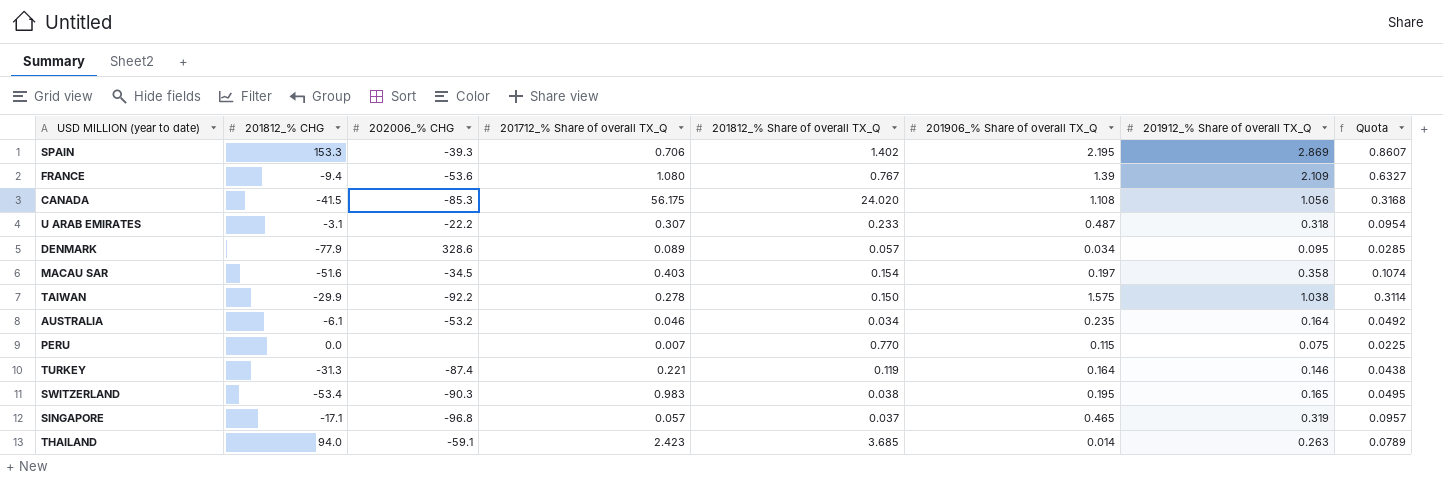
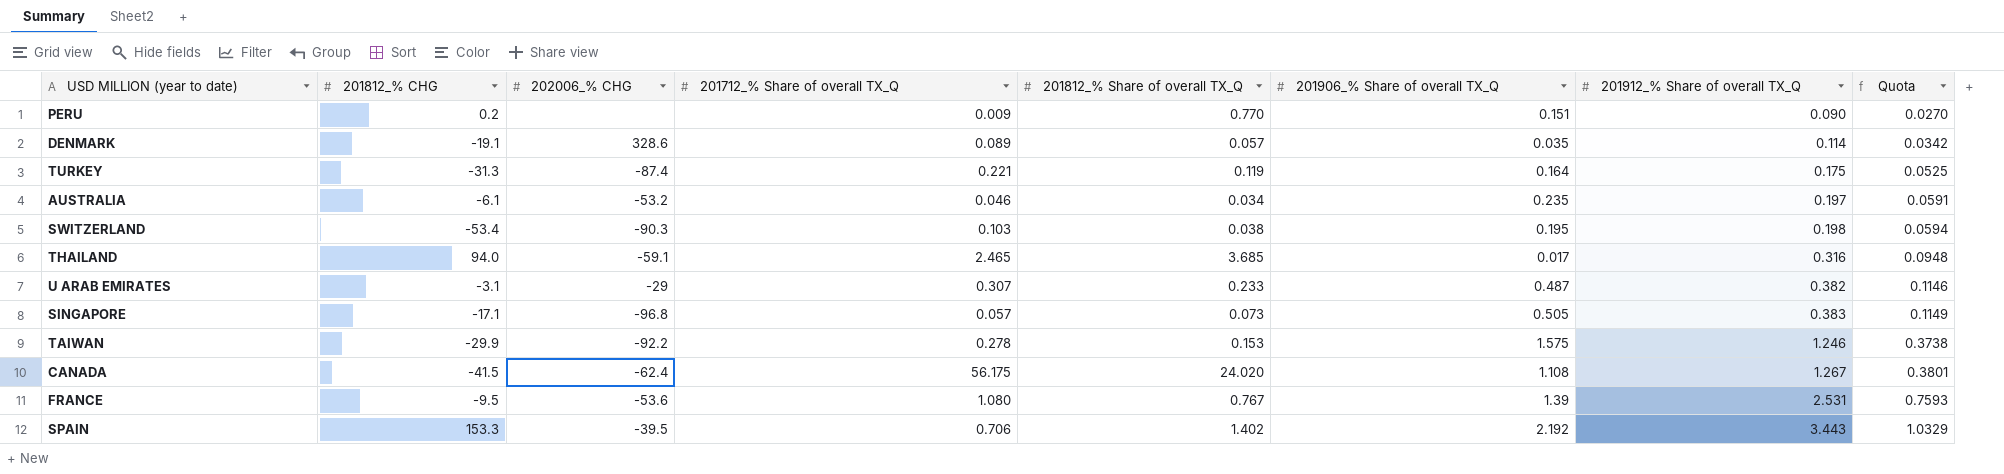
row order: none -> 201912_% Share of overall TX_Q ascending
row MACAU SAR: -51.6 | -34.5 | 0.403 | 0.154 | 0.197 | 0.358 | 0.1074 -> none
PERU | 201812_% CHG: 0.0 -> 0.2
PERU | 201712_% Share of overall TX_Q: 0.007 -> 0.009
PERU | 201906_% Share of overall TX_Q: 0.115 -> 0.151
PERU | 201912_% Share of overall TX_Q: 0.075 -> 0.090
PERU | Quota: 0.0225 -> 0.0270
DENMARK | 201812_% CHG: -77.9 -> -19.1
DENMARK | 201906_% Share of overall TX_Q: 0.034 -> 0.035
DENMARK | 201912_% Share of overall TX_Q: 0.095 -> 0.114
DENMARK | Quota: 0.0285 -> 0.0342
TURKEY | 201912_% Share of overall TX_Q: 0.146 -> 0.175
TURKEY | Quota: 0.0438 -> 0.0525
AUSTRALIA | 201912_% Share of overall TX_Q: 0.164 -> 0.197
AUSTRALIA | Quota: 0.0492 -> 0.0591
SWITZERLAND | 201712_% Share of overall TX_Q: 0.983 -> 0.103
SWITZERLAND | 201912_% Share of overall TX_Q: 0.165 -> 0.198
SWITZERLAND | Quota: 0.0495 -> 0.0594
THAILAND | 201712_% Share of overall TX_Q: 2.423 -> 2.465
THAILAND | 201906_% Share of overall TX_Q: 0.014 -> 0.017
THAILAND | 201912_% Share of overall TX_Q: 0.263 -> 0.316
THAILAND | Quota: 0.0789 -> 0.0948
U ARAB EMIRATES | 202006_% CHG: -22.2 -> -29
U ARAB EMIRATES | 201912_% Share of overall TX_Q: 0.318 -> 0.382
U ARAB EMIRATES | Quota: 0.0954 -> 0.1146
SINGAPORE | 201812_% Share of overall TX_Q: 0.037 -> 0.073
SINGAPORE | 201906_% Share of overall TX_Q: 0.465 -> 0.505
SINGAPORE | 201912_% Share of overall TX_Q: 0.319 -> 0.383
SINGAPORE | Quota: 0.0957 -> 0.1149
TAIWAN | 201812_% Share of overall TX_Q: 0.150 -> 0.153
TAIWAN | 201912_% Share of overall TX_Q: 1.038 -> 1.246
TAIWAN | Quota: 0.3114 -> 0.3738
CANADA | 202006_% CHG: -85.3 -> -62.4
CANADA | 201912_% Share of overall TX_Q: 1.056 -> 1.267
CANADA | Quota: 0.3168 -> 0.3801
FRANCE | 201812_% CHG: -9.4 -> -9.5
FRANCE | 201912_% Share of overall TX_Q: 2.109 -> 2.531
FRANCE | Quota: 0.6327 -> 0.7593
SPAIN | 202006_% CHG: -39.3 -> -39.5
SPAIN | 201906_% Share of overall TX_Q: 2.195 -> 2.192
SPAIN | 201912_% Share of overall TX_Q: 2.869 -> 3.443
SPAIN | Quota: 0.8607 -> 1.0329

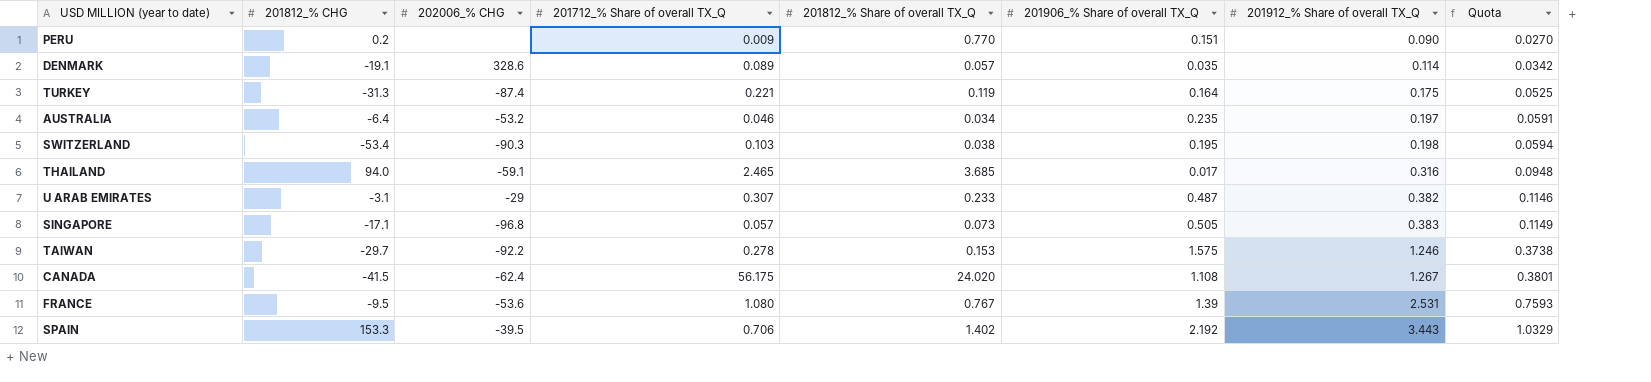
AUSTRALIA | 201812_% CHG: -6.1 -> -6.4
TAIWAN | 201812_% CHG: -29.9 -> -29.7

